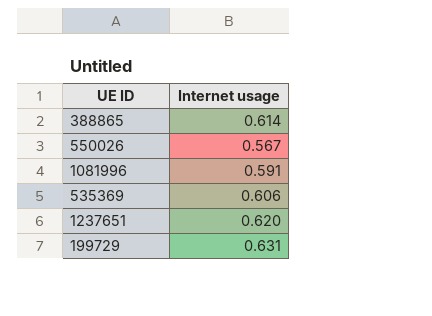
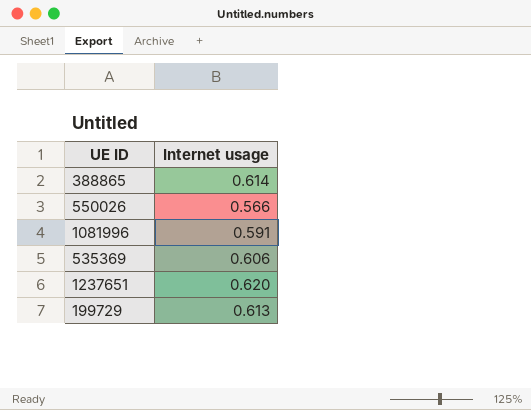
550026 | Internet usage: 0.567 -> 0.566
199729 | Internet usage: 0.631 -> 0.613

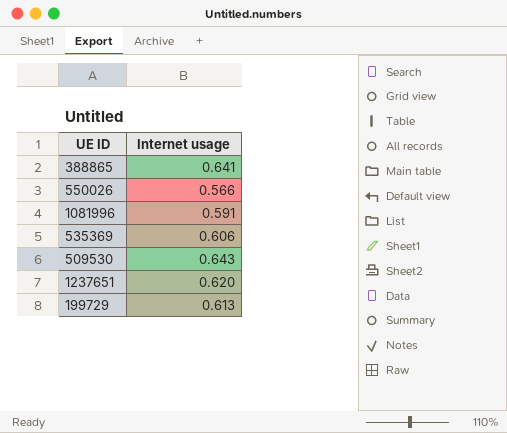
388865 | Internet usage: 0.614 -> 0.641
row 509530: none -> 0.643

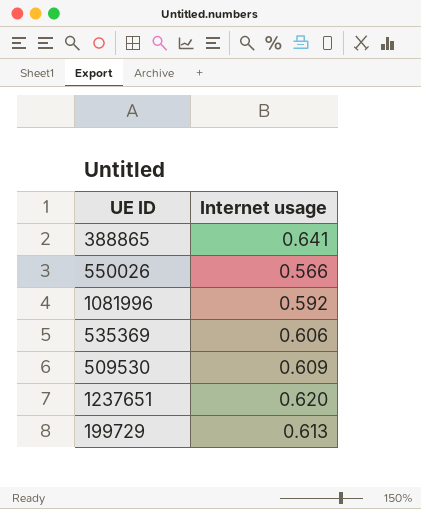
1081996 | Internet usage: 0.591 -> 0.592
509530 | Internet usage: 0.643 -> 0.609

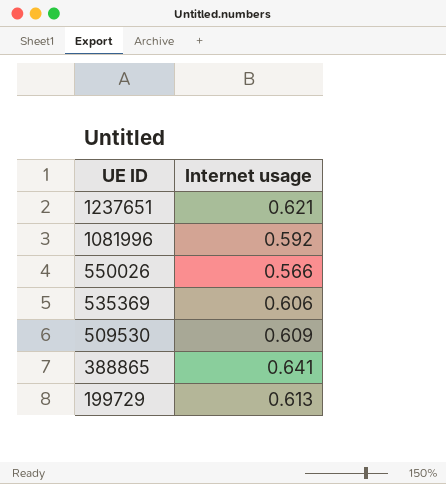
row order: none -> UE ID descending
1237651 | Internet usage: 0.620 -> 0.621

